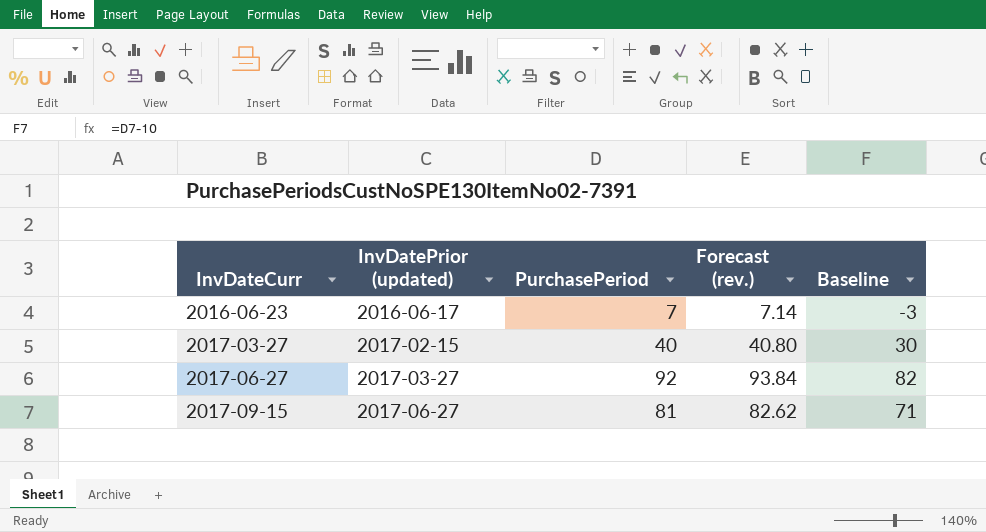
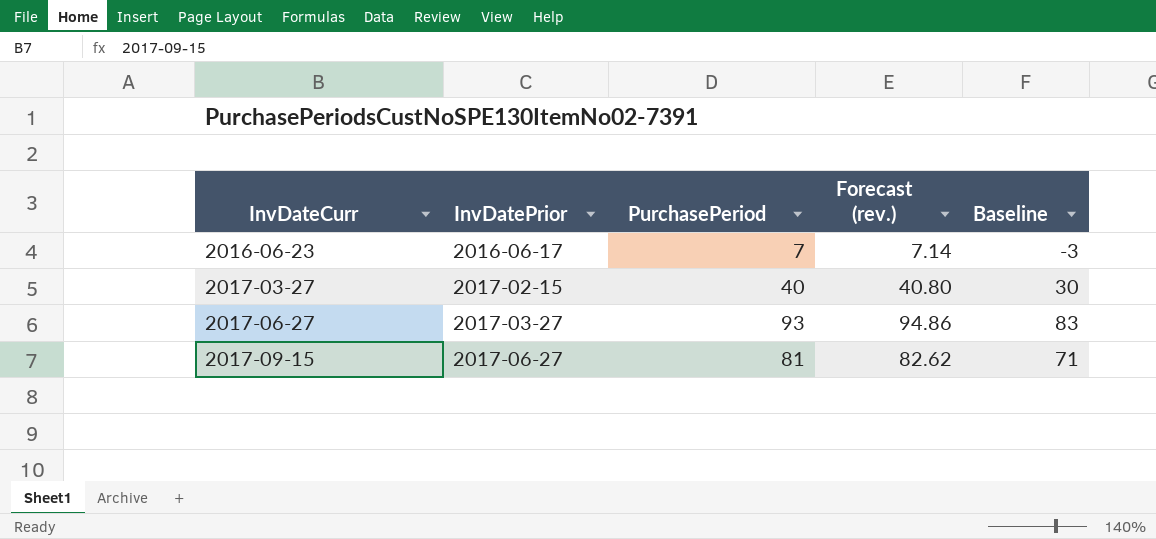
column name: InvDatePrior (updated) -> InvDatePrior
2017-06-27 | PurchasePeriod: 92 -> 93
2017-06-27 | Forecast (rev.): 93.84 -> 94.86
2017-06-27 | Baseline: 82 -> 83

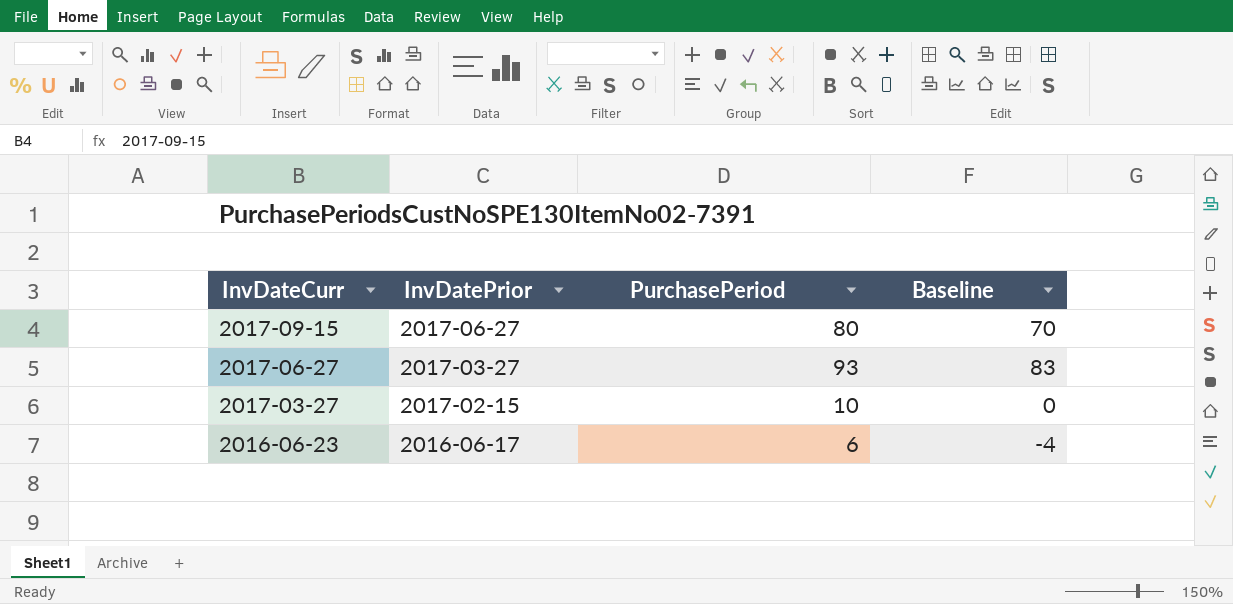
row order: InvDateCurr ascending -> InvDateCurr descending
column Forecast (rev.) | formula: [PurchasePeriod] * 1.02 -> none
2017-09-15 | PurchasePeriod: 81 -> 80
2017-09-15 | Baseline: 71 -> 70
2017-03-27 | PurchasePeriod: 40 -> 10
2017-03-27 | Baseline: 30 -> 0
2016-06-23 | PurchasePeriod: 7 -> 6
2016-06-23 | Baseline: -3 -> -4

